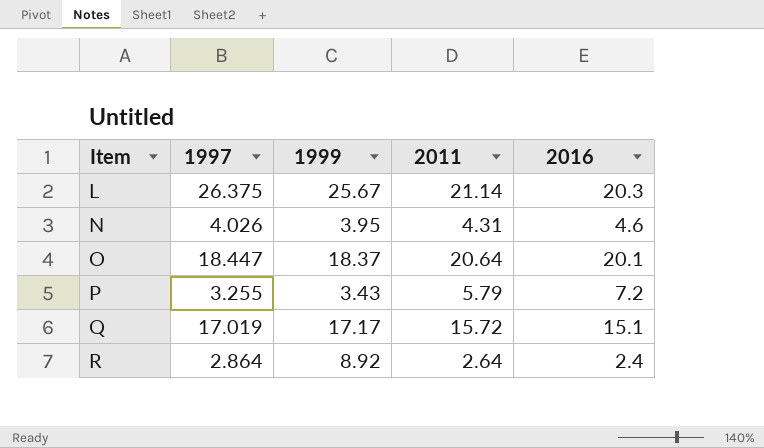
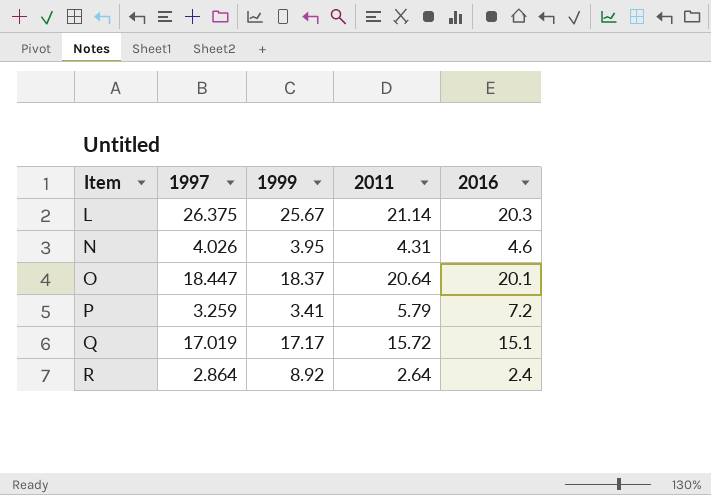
P | 1997: 3.255 -> 3.259
P | 1999: 3.43 -> 3.41

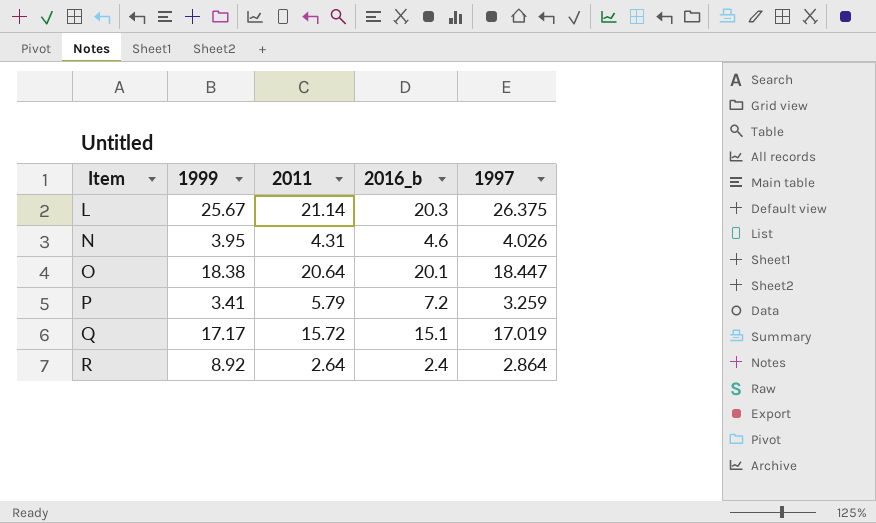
column name: 2016 -> 2016_b
column 1997 | position: 2 -> 5
O | 1999: 18.37 -> 18.38

